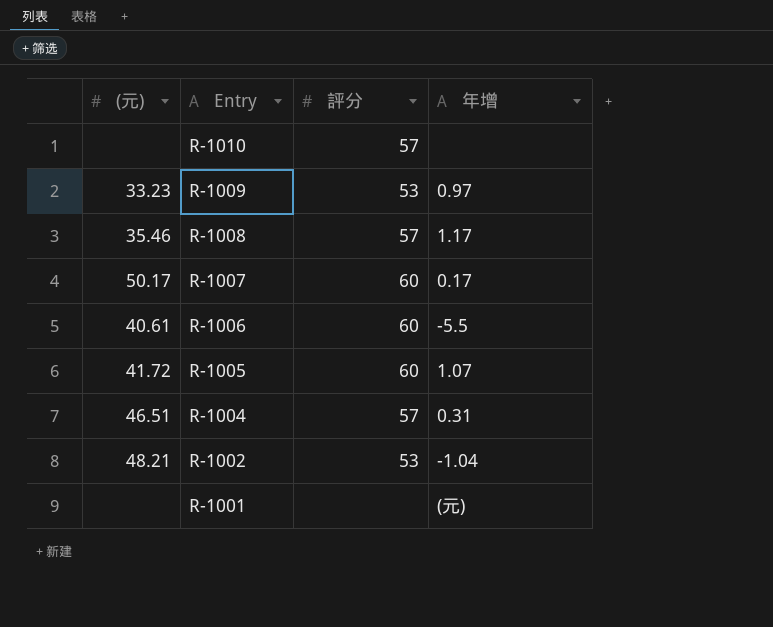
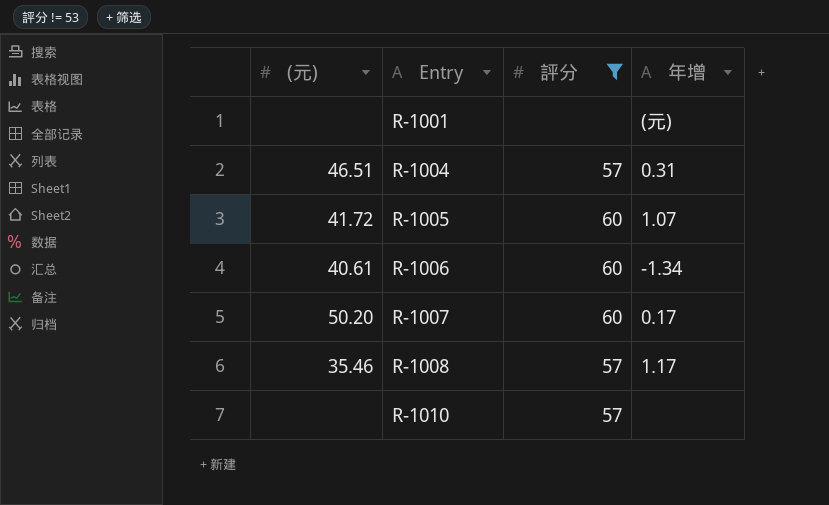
filter: none -> 評分 != 53
row order: Entry descending -> Entry ascending
R-1006 | 年增: -5.5 -> -1.34
R-1007 | (元): 50.17 -> 50.20

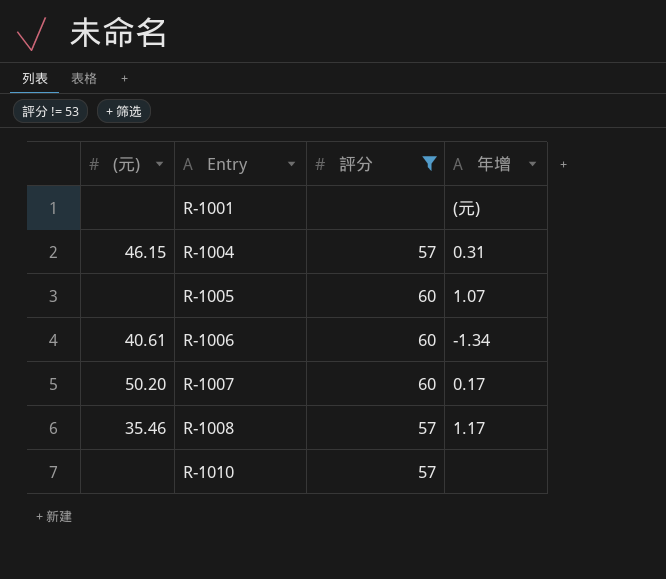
R-1004 | (元): 46.51 -> 46.15
R-1005 | (元): 41.72 -> none

